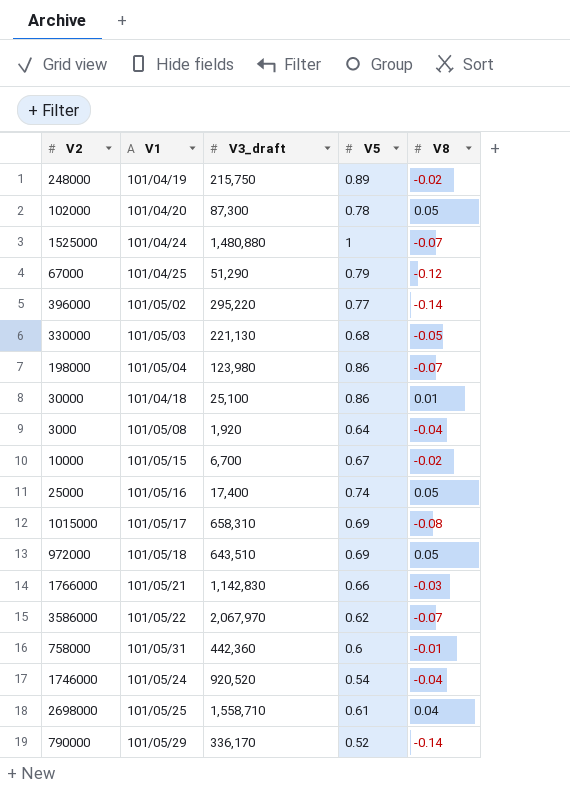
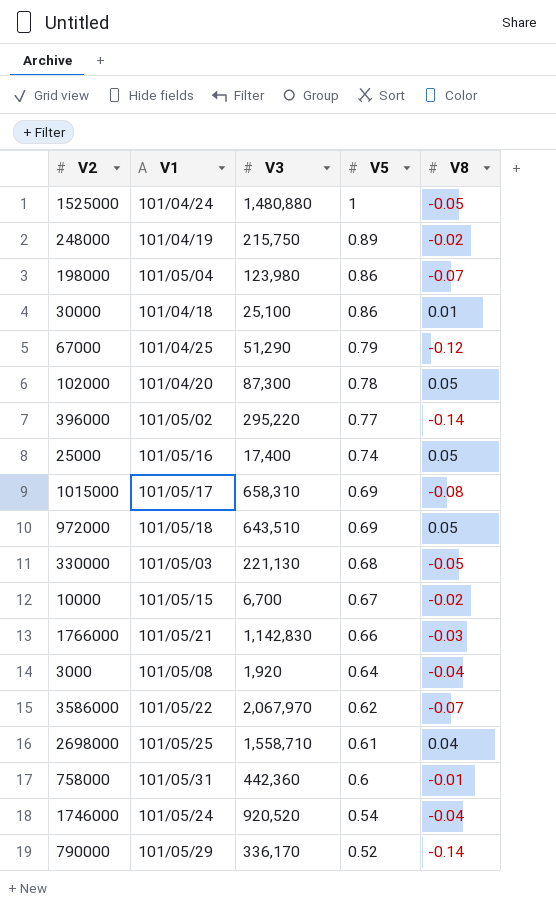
row order: none -> V5 descending
column name: V3_draft -> V3
1525000 | V8: -0.07 -> -0.05

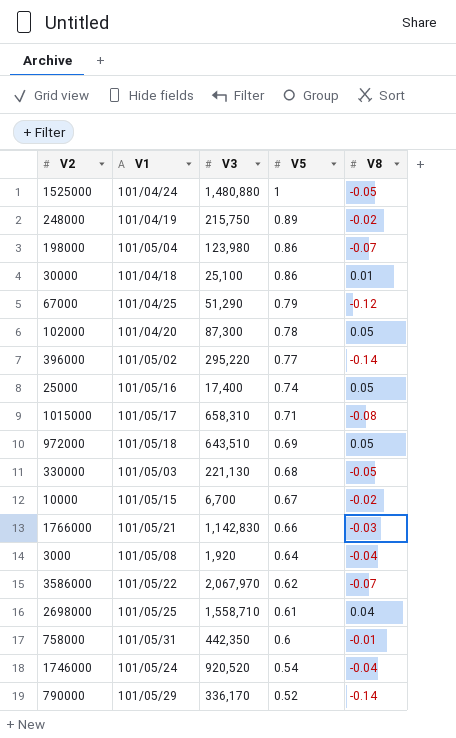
1015000 | V5: 0.69 -> 0.71
758000 | V3: 442,360 -> 442,350

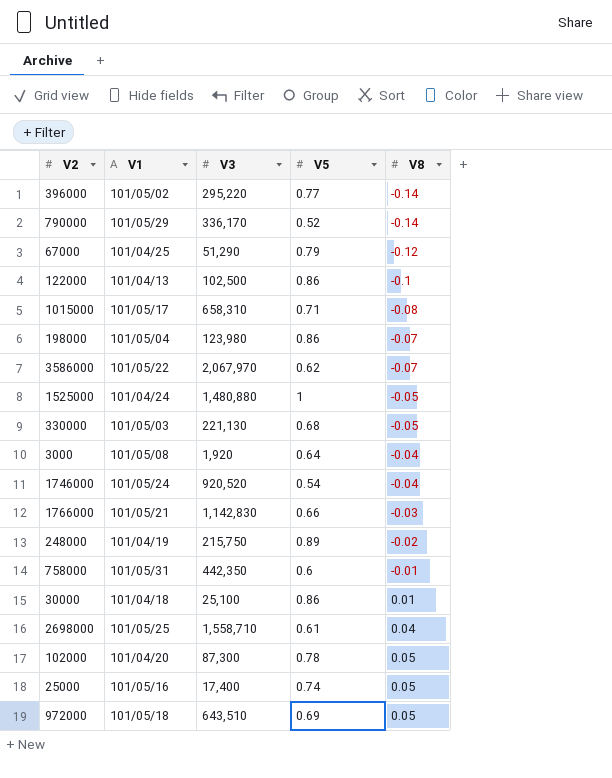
row order: V5 descending -> V8 ascending
row 10000: 101/05/15 | 6,700 | 0.67 | -0.02 -> none
row 122000: none -> 101/04/13 | 102,500 | 0.86 | -0.1

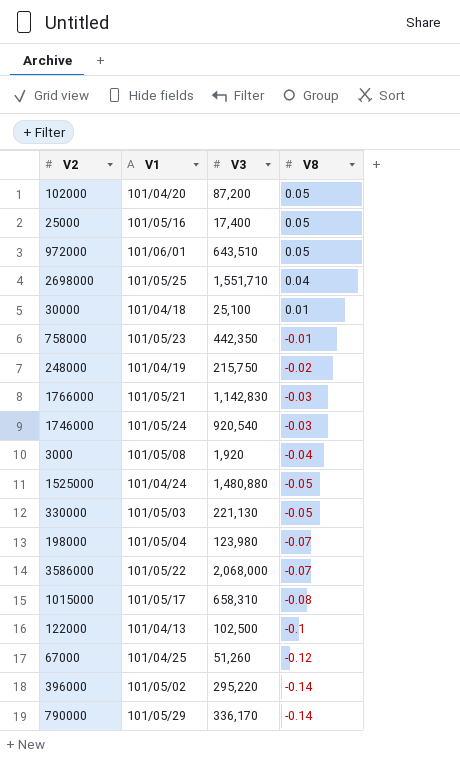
row order: V8 ascending -> V8 descending
column V5 | position: 4 -> none
102000 | V3: 87,300 -> 87,200
972000 | V1: 101/05/18 -> 101/06/01
2698000 | V3: 1,558,710 -> 1,551,710
758000 | V1: 101/05/31 -> 101/05/23
1746000 | V3: 920,520 -> 920,540
1746000 | V8: -0.04 -> -0.03
3586000 | V3: 2,067,970 -> 2,068,000
67000 | V3: 51,290 -> 51,260

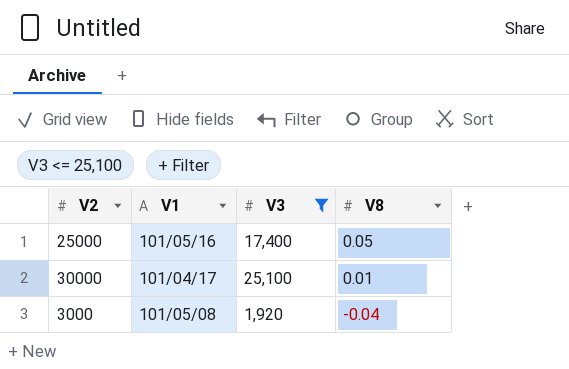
filter: none -> V3 <= 25,100
30000 | V1: 101/04/18 -> 101/04/17

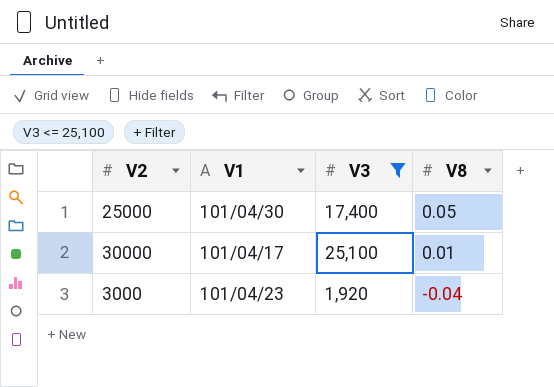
25000 | V1: 101/05/16 -> 101/04/30
3000 | V1: 101/05/08 -> 101/04/23

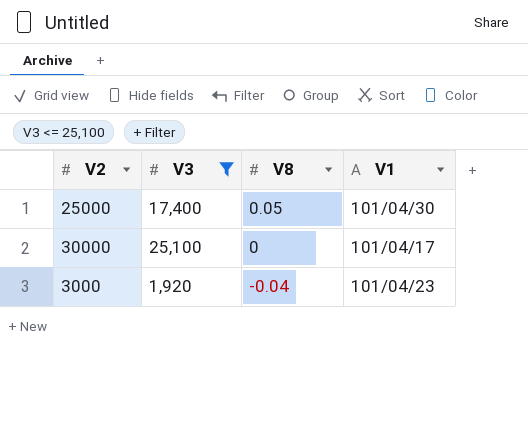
column V1 | position: 2 -> 4
30000 | V8: 0.01 -> 0

